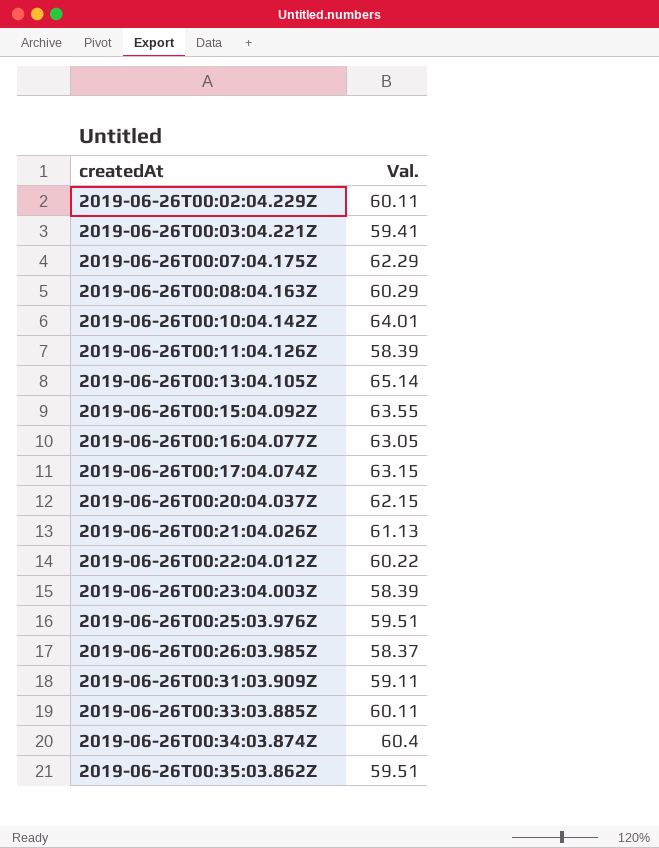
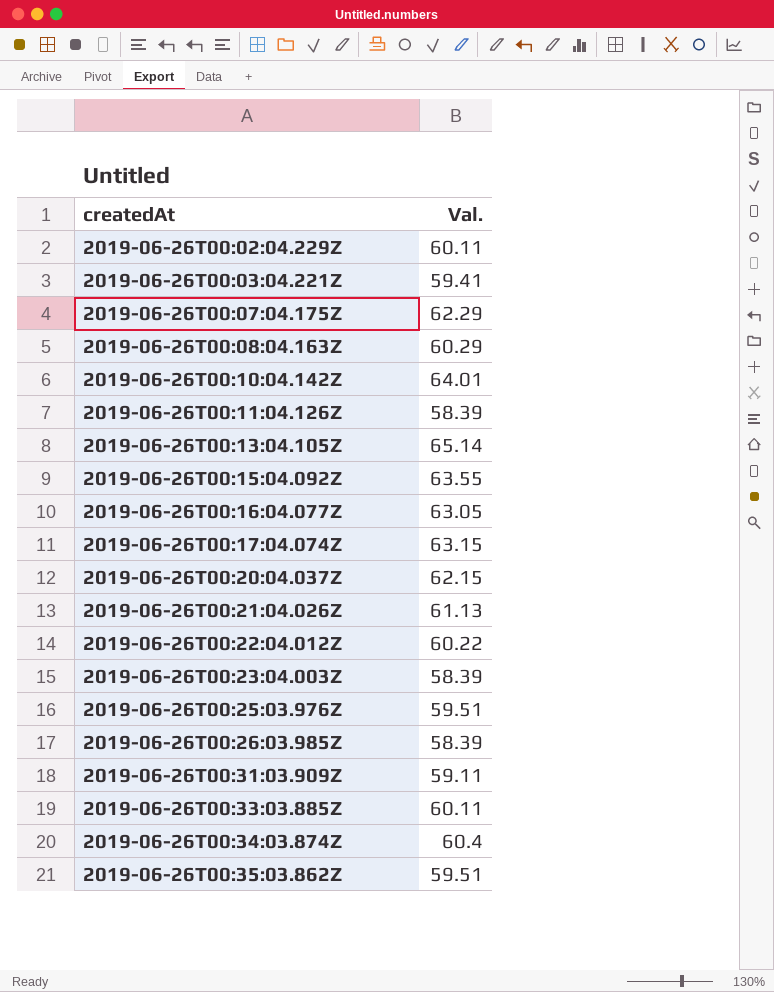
2019-06-26T00:26:03.985Z | Val.: 58.37 -> 58.39

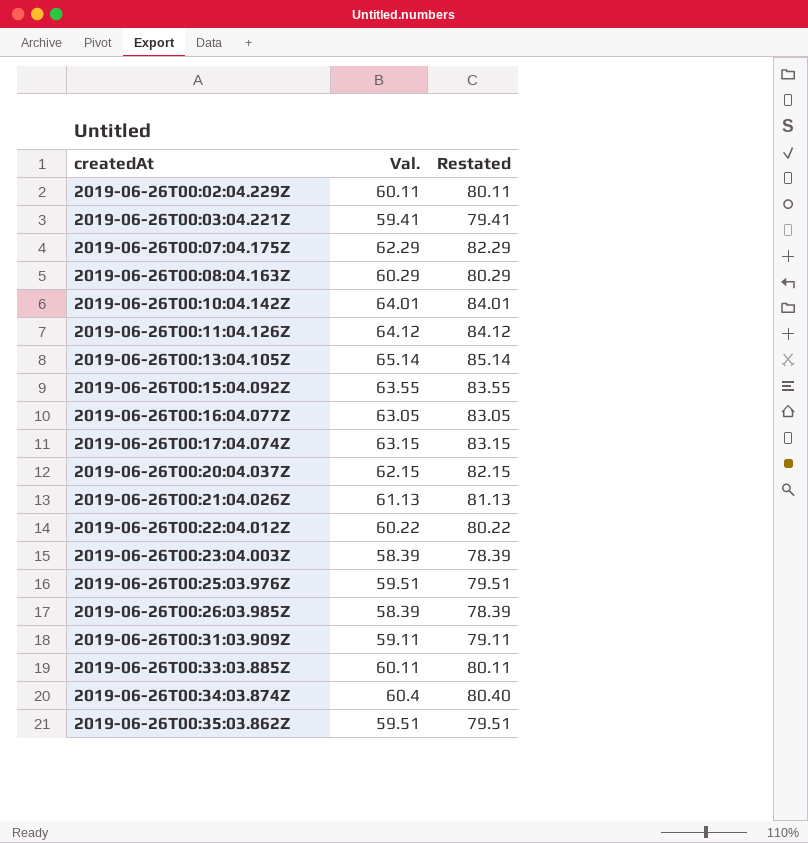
column Restated | formula: none -> [Val.] + 20
2019-06-26T00:11:04.126Z | Val.: 58.39 -> 64.12

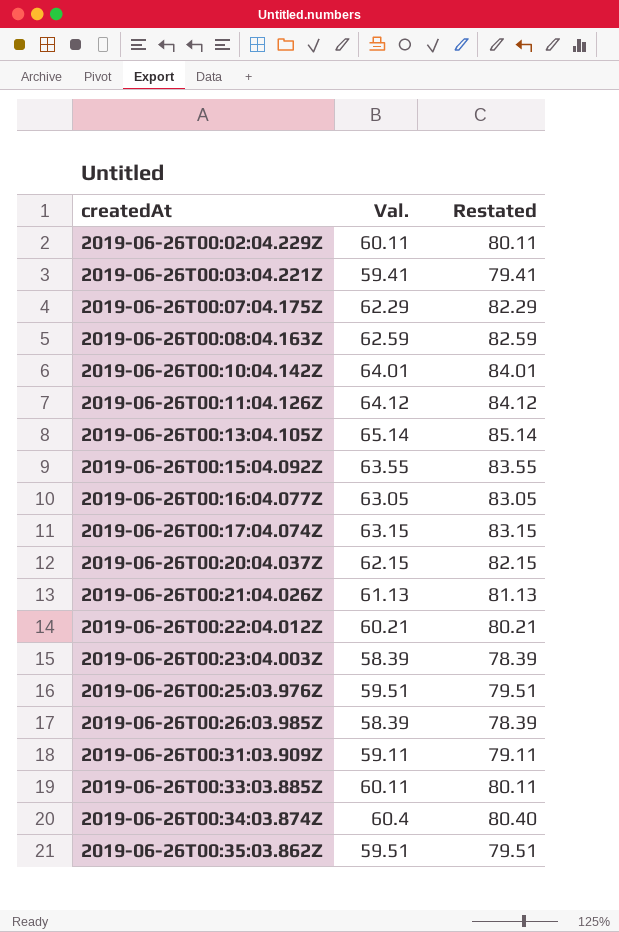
2019-06-26T00:08:04.163Z | Val.: 60.29 -> 62.59
2019-06-26T00:08:04.163Z | Restated: 80.29 -> 82.59
2019-06-26T00:22:04.012Z | Val.: 60.22 -> 60.21
2019-06-26T00:22:04.012Z | Restated: 80.22 -> 80.21

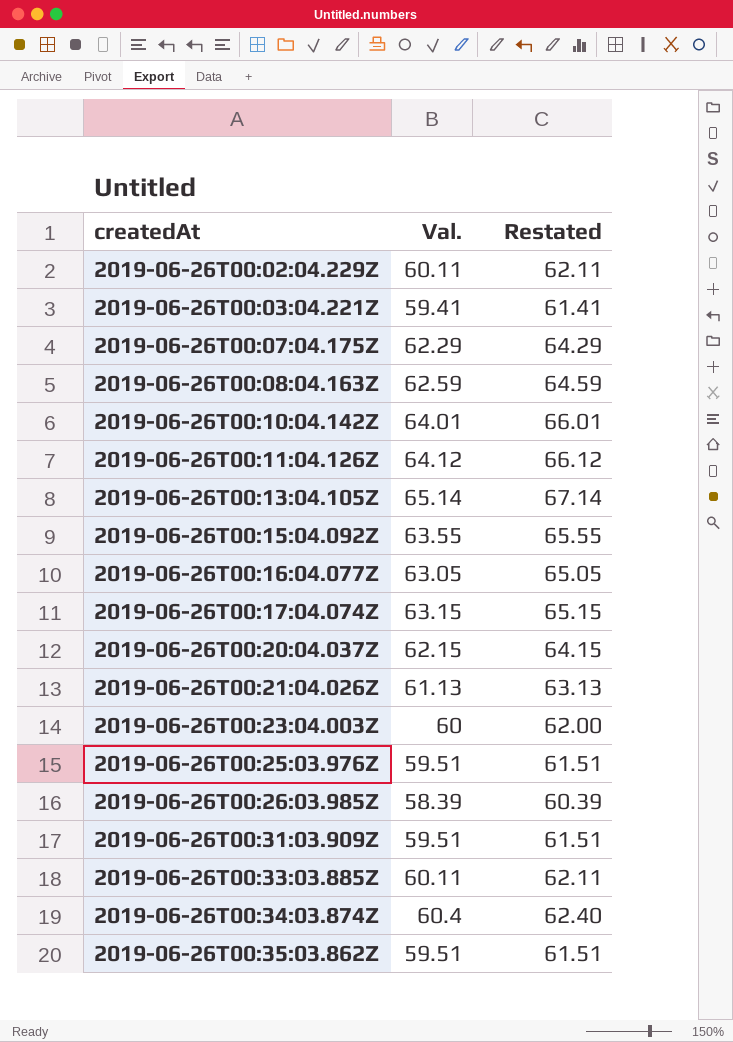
column Restated | formula: [Val.] + 20 -> [Val.] + 2
row 2019-06-26T00:22:04.012Z: 60.21 | 80.21 -> none
2019-06-26T00:23:04.003Z | Val.: 58.39 -> 60
2019-06-26T00:31:03.909Z | Val.: 59.11 -> 59.51

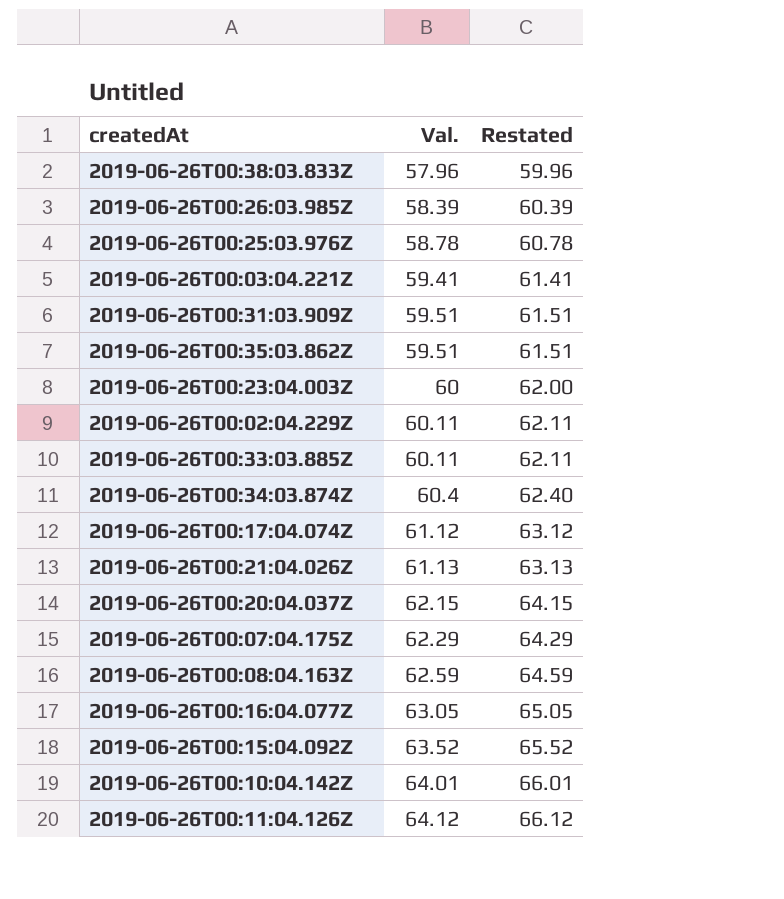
row order: createdAt ascending -> Val. ascending
row 2019-06-26T00:13:04.105Z: 65.14 | 67.14 -> none
row 2019-06-26T00:38:03.833Z: none -> 57.96 | 59.96
2019-06-26T00:25:03.976Z | Val.: 59.51 -> 58.78
2019-06-26T00:25:03.976Z | Restated: 61.51 -> 60.78
2019-06-26T00:17:04.074Z | Val.: 63.15 -> 61.12
2019-06-26T00:17:04.074Z | Restated: 65.15 -> 63.12
2019-06-26T00:15:04.092Z | Val.: 63.55 -> 63.52
2019-06-26T00:15:04.092Z | Restated: 65.55 -> 65.52

